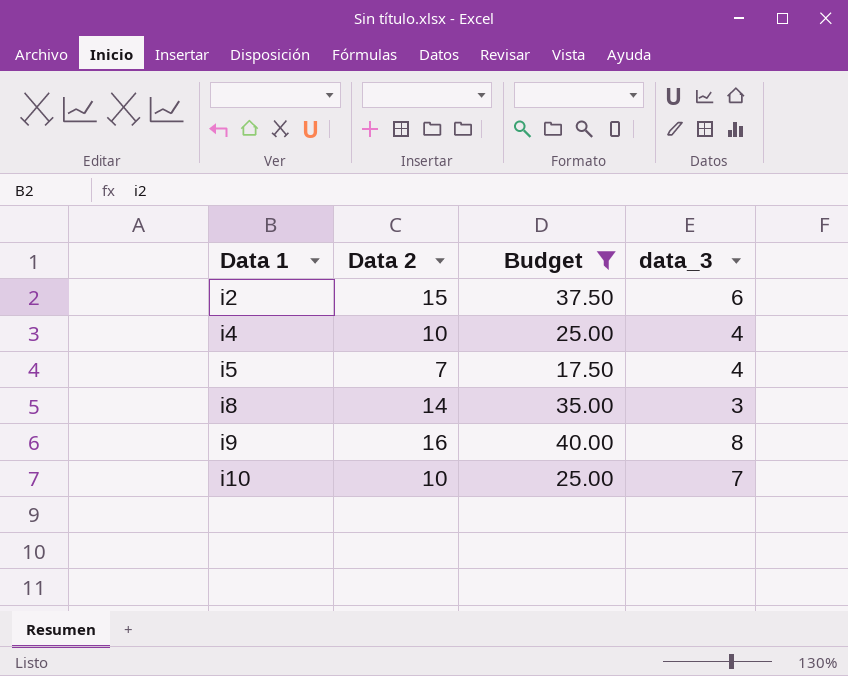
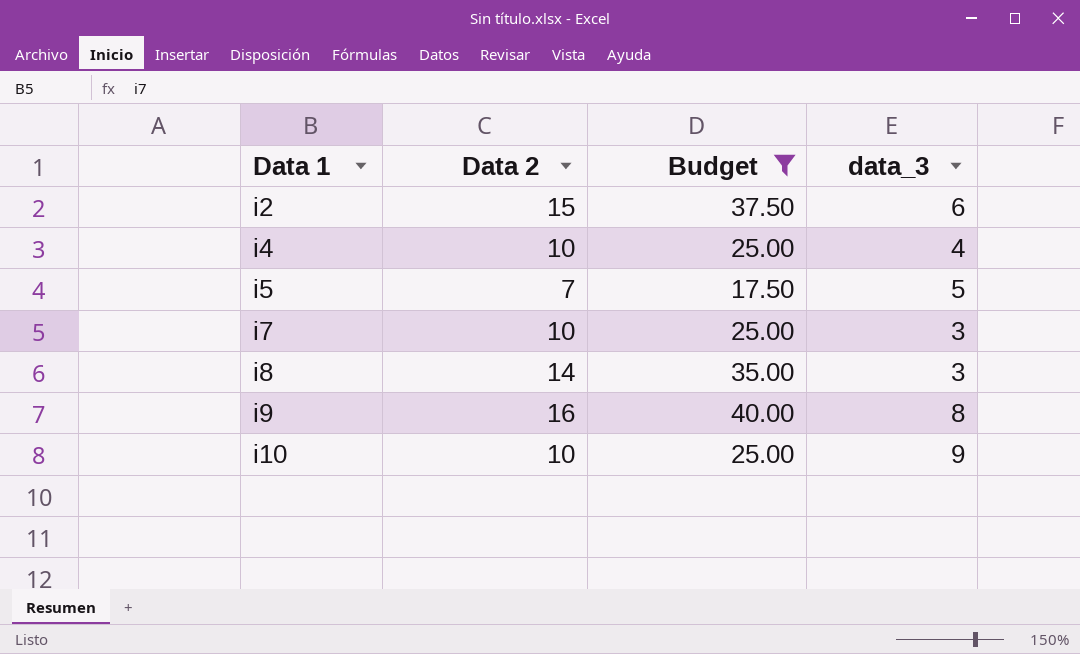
i5 | data_3: 4 -> 5
row i7: none -> 10 | 25.00 | 3
i10 | data_3: 7 -> 9

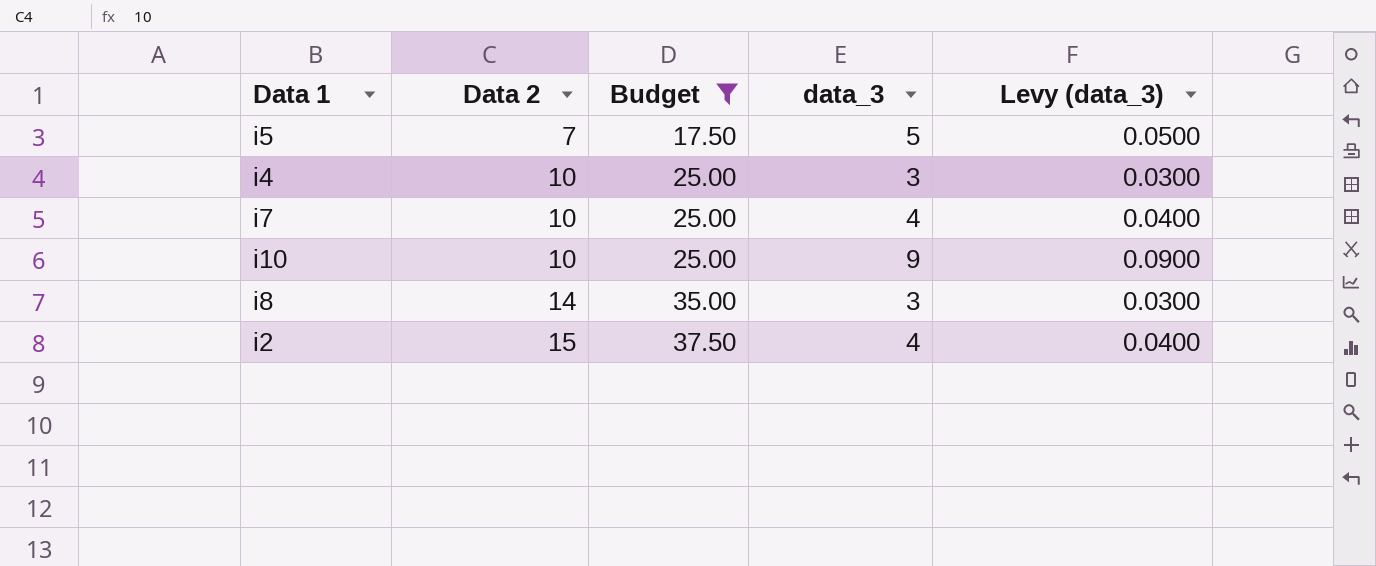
row order: Data 1 ascending -> Data 2 ascending
column Levy (data_3) | formula: none -> [data_3] * 0.01
row i9: 16 | 40.00 | 8 -> none
i4 | data_3: 4 -> 3
i7 | data_3: 3 -> 4
i2 | data_3: 6 -> 4

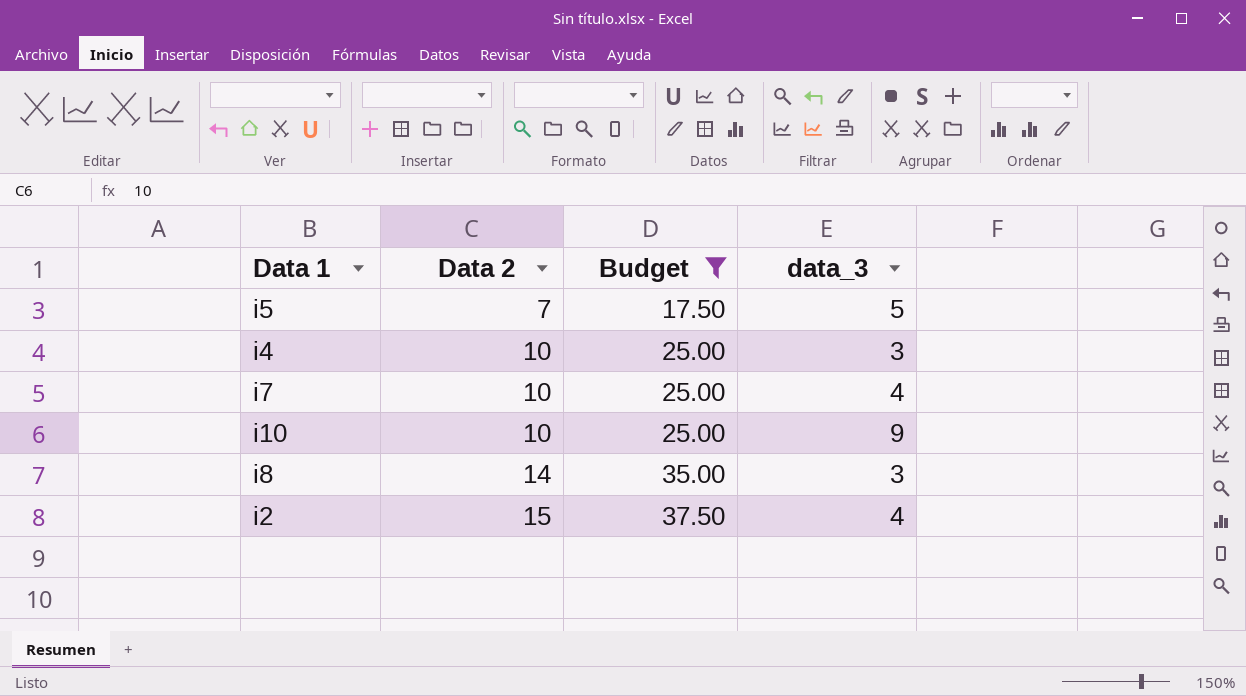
column Levy (data_3) | formula: [data_3] * 0.01 -> none

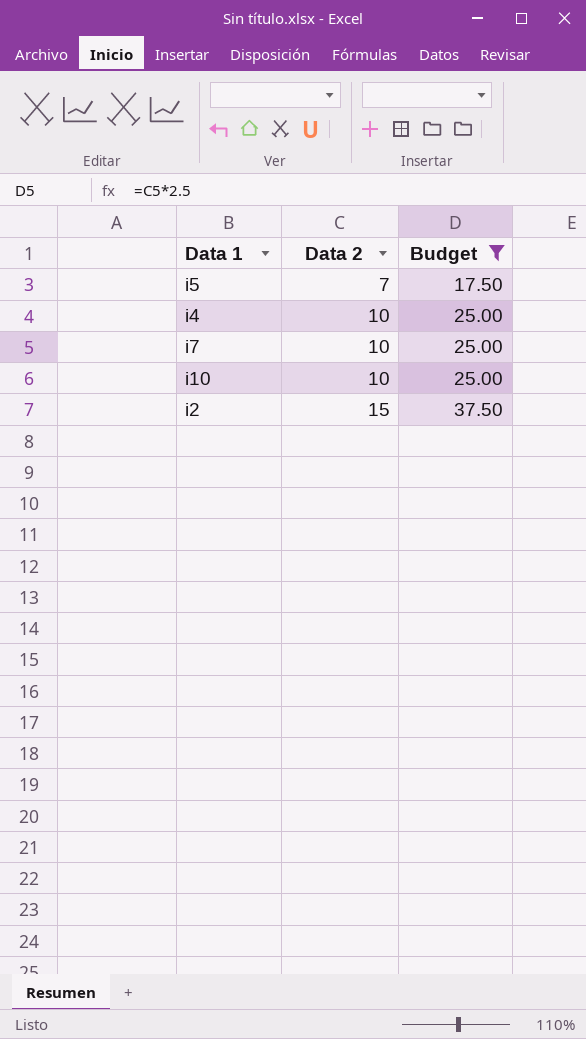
column data_3 | position: 4 -> none
row i8: 14 | 35.00 | 3 -> none

